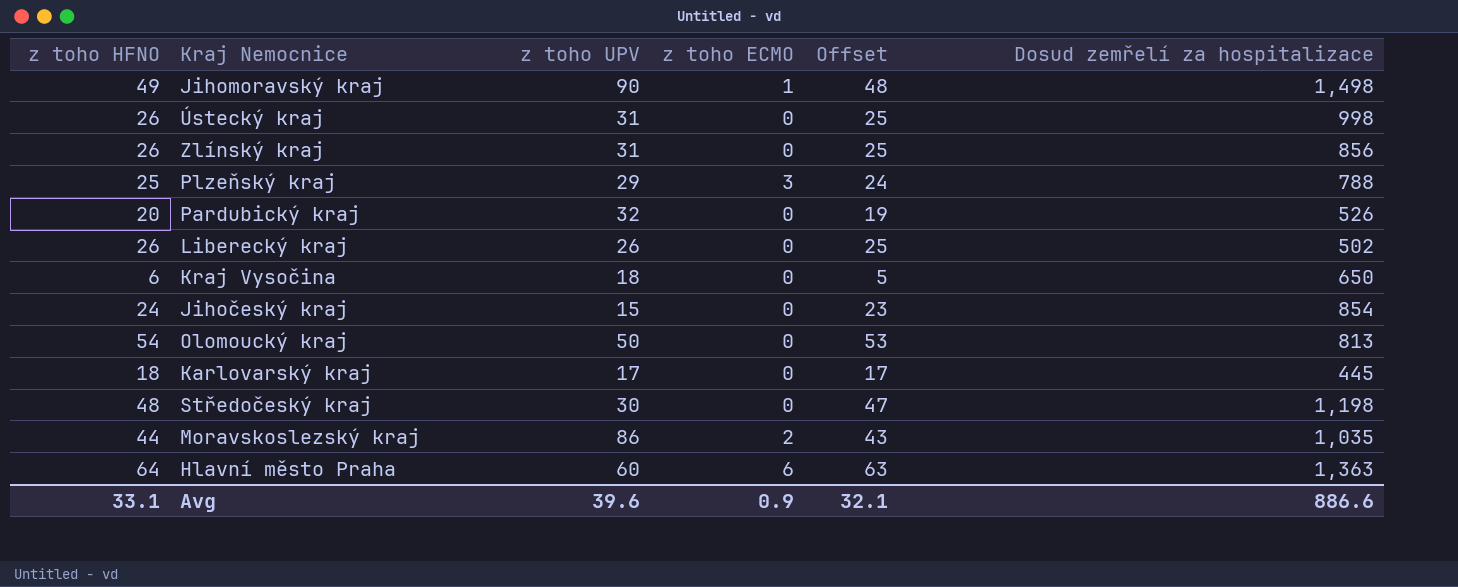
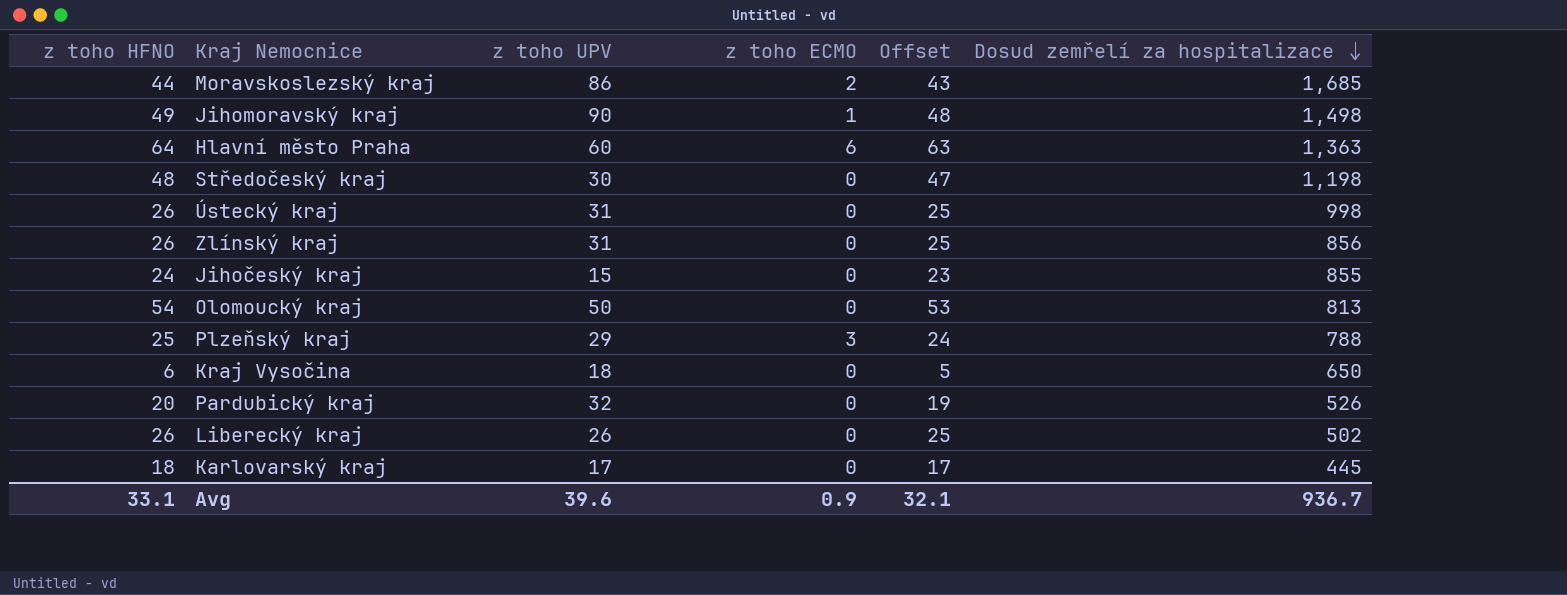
row order: none -> Dosud zemřelí za hospitalizace descending
Moravskoslezský kraj | Dosud zemřelí za hospitalizace: 1,035 -> 1,685
Jihočeský kraj | Dosud zemřelí za hospitalizace: 854 -> 855
Avg | Dosud zemřelí za hospitalizace: 886.6 -> 936.7

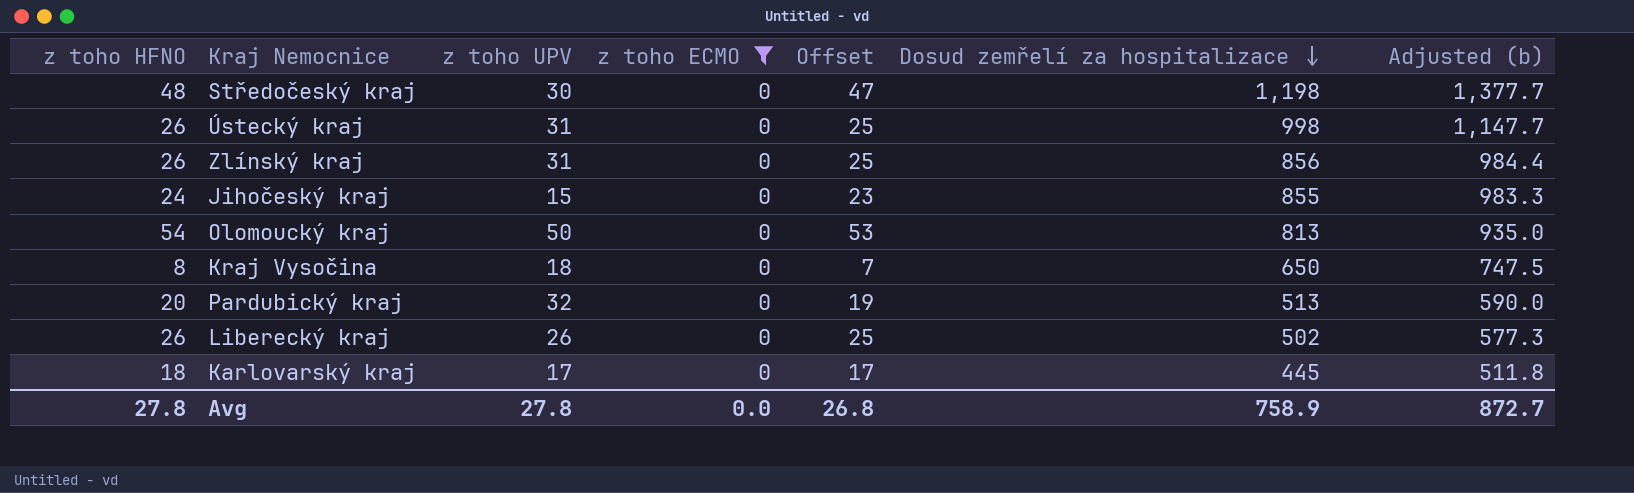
filter: none -> z toho ECMO = 0
column Adjusted (b) | formula: none -> [Dosud zemřelí za hospitalizace] * 1.15
Kraj Vysočina | z toho HFNO: 6 -> 8
Kraj Vysočina | Offset: 5 -> 7
Pardubický kraj | Dosud zemřelí za hospitalizace: 526 -> 513
Avg | z toho HFNO: 33.1 -> 27.8
Avg | z toho UPV: 39.6 -> 27.8
Avg | z toho ECMO: 0.9 -> 0.0
Avg | Offset: 32.1 -> 26.8
Avg | Dosud zemřelí za hospitalizace: 936.7 -> 758.9

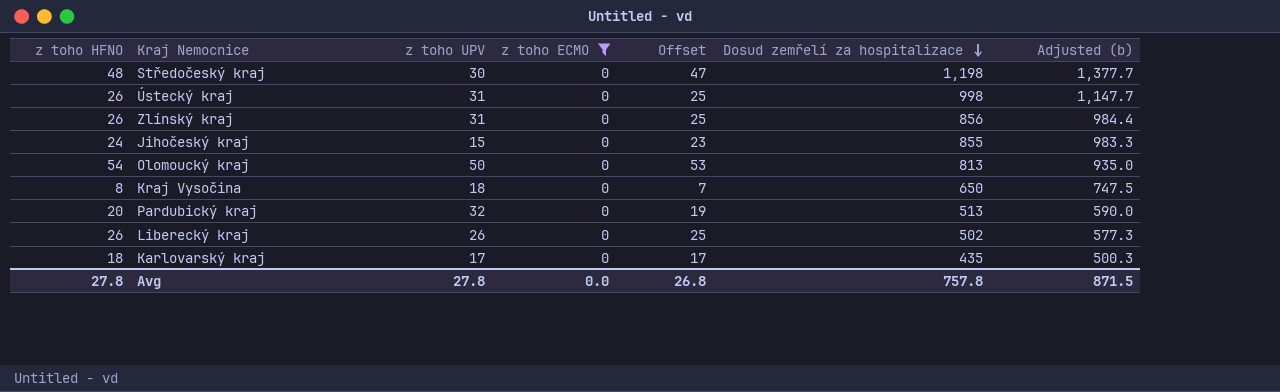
Karlovarský kraj | Dosud zemřelí za hospitalizace: 445 -> 435
Karlovarský kraj | Adjusted (b): 511.8 -> 500.3
Avg | Dosud zemřelí za hospitalizace: 758.9 -> 757.8
Avg | Adjusted (b): 872.7 -> 871.5

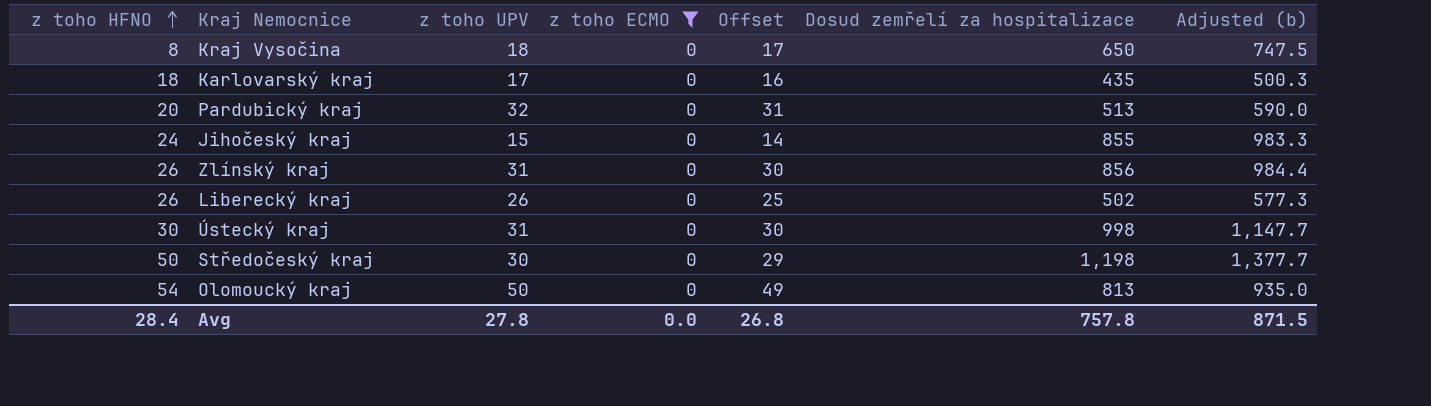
row order: Dosud zemřelí za hospitalizace descending -> z toho HFNO ascending
column Offset | formula: [z toho HFNO] - 1 -> [z toho UPV] - 1
Ústecký kraj | z toho HFNO: 26 -> 30
Středočeský kraj | z toho HFNO: 48 -> 50
Avg | z toho HFNO: 27.8 -> 28.4

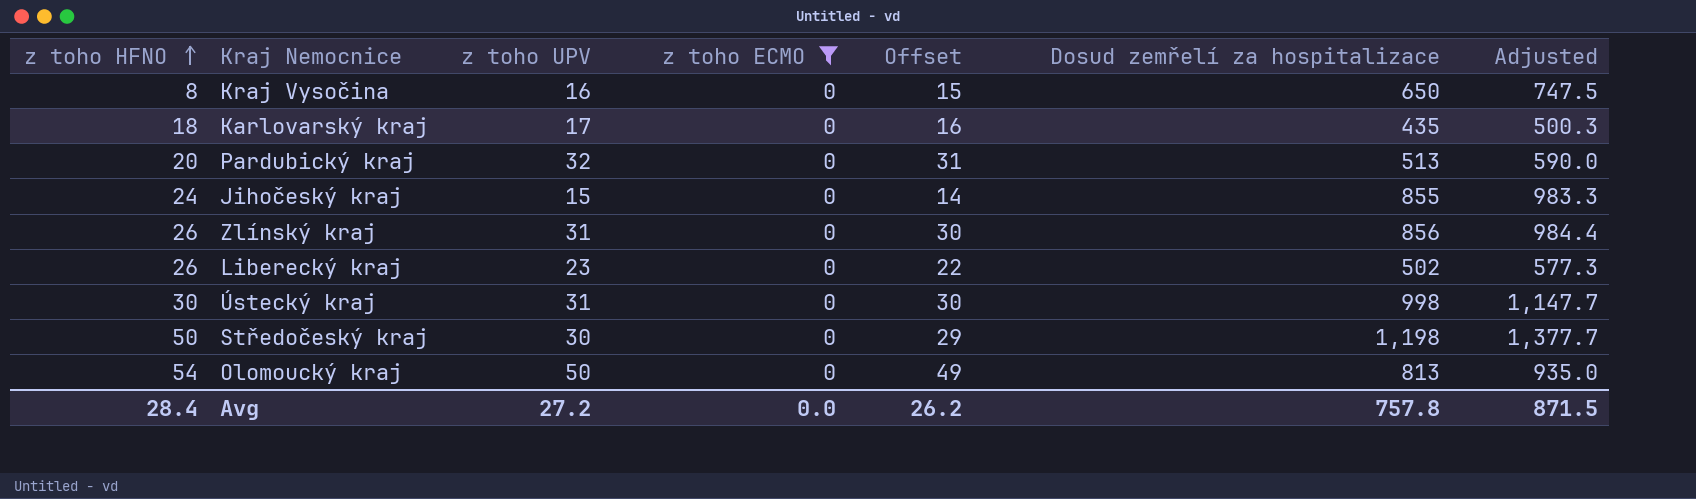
column name: Adjusted (b) -> Adjusted
Kraj Vysočina | z toho UPV: 18 -> 16
Kraj Vysočina | Offset: 17 -> 15
Liberecký kraj | z toho UPV: 26 -> 23
Liberecký kraj | Offset: 25 -> 22
Avg | z toho UPV: 27.8 -> 27.2
Avg | Offset: 26.8 -> 26.2

